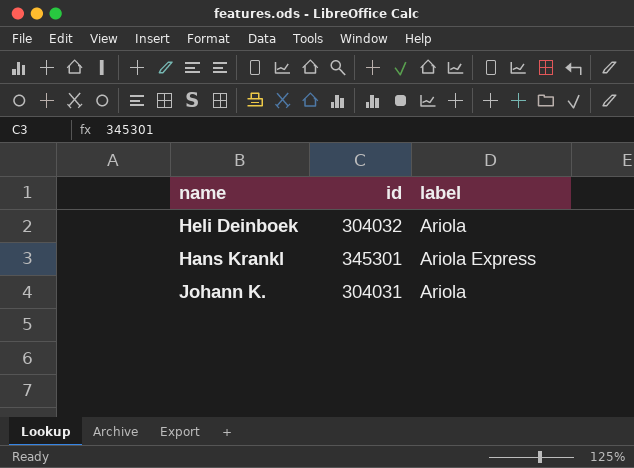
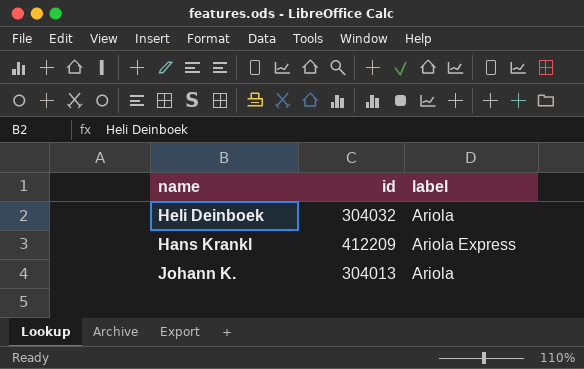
Hans Krankl | id: 345301 -> 412209
Johann K. | id: 304031 -> 304013

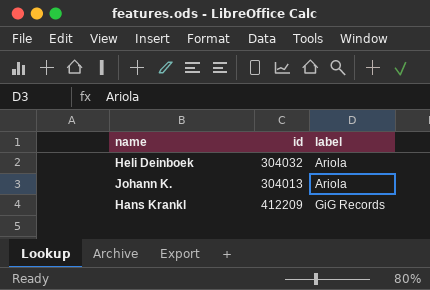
row order: none -> label ascending
Hans Krankl | label: Ariola Express -> GiG Records

